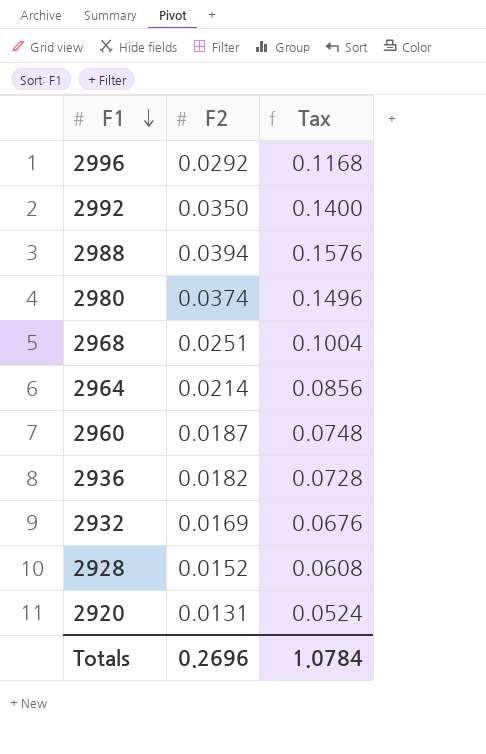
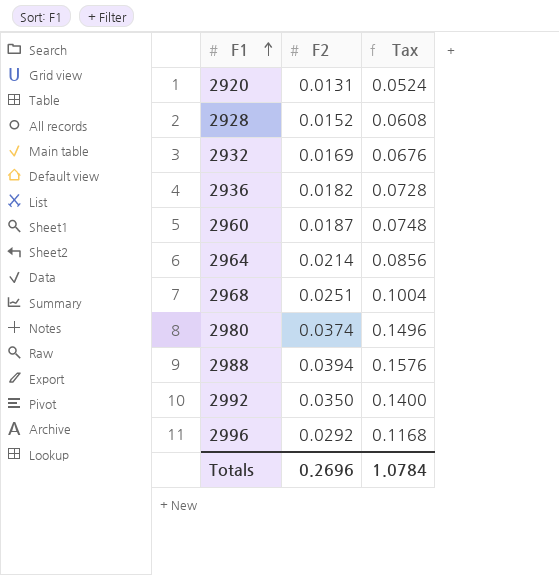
row order: F1 descending -> F1 ascending

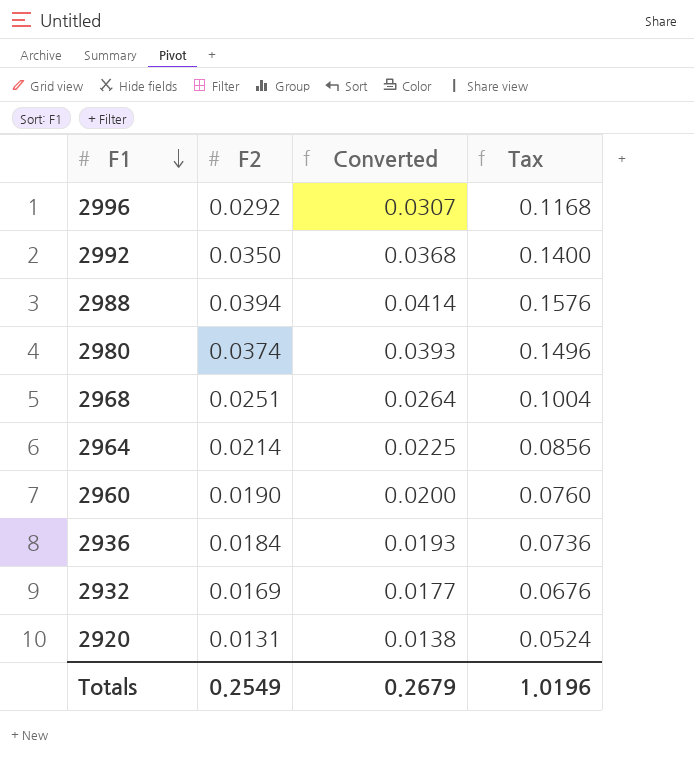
row order: F1 ascending -> F1 descending
column Converted | formula: none -> [F2] * 1.05
row 2928: 0.0152 | 0.0608 -> none
2960 | F2: 0.0187 -> 0.0190
2960 | Tax: 0.0748 -> 0.0760
2936 | F2: 0.0182 -> 0.0184
2936 | Tax: 0.0728 -> 0.0736
Totals | F2: 0.2696 -> 0.2549
Totals | Tax: 1.0784 -> 1.0196

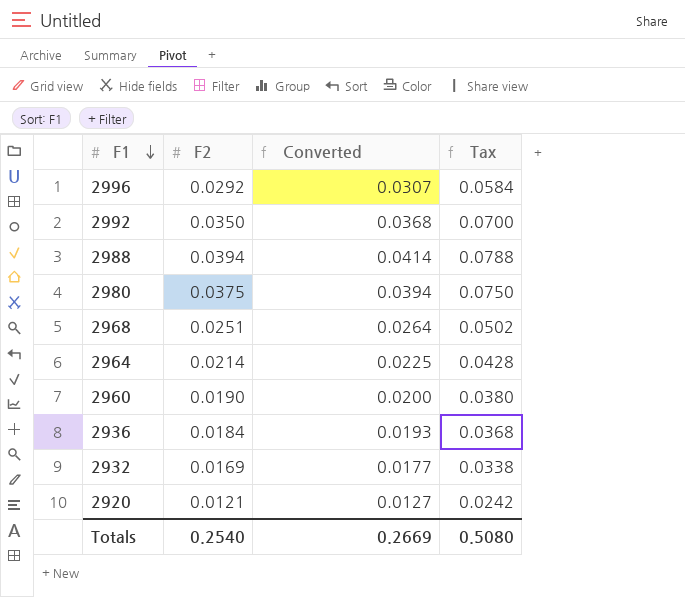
column Tax | formula: [F2] * 4 -> [F2] * 2
2980 | F2: 0.0374 -> 0.0375
2980 | Converted: 0.0393 -> 0.0394
2920 | F2: 0.0131 -> 0.0121
2920 | Converted: 0.0138 -> 0.0127
Totals | F2: 0.2549 -> 0.2540
Totals | Converted: 0.2679 -> 0.2669
Totals | Tax: 1.0196 -> 0.5080

